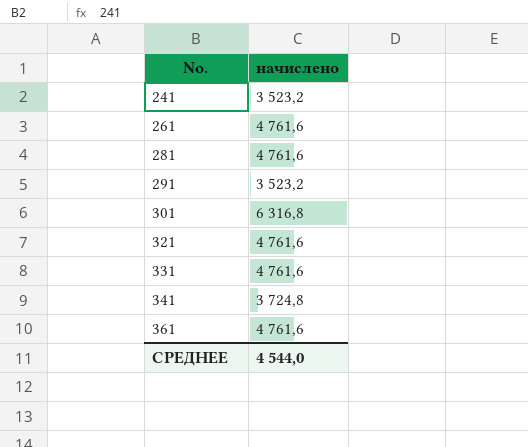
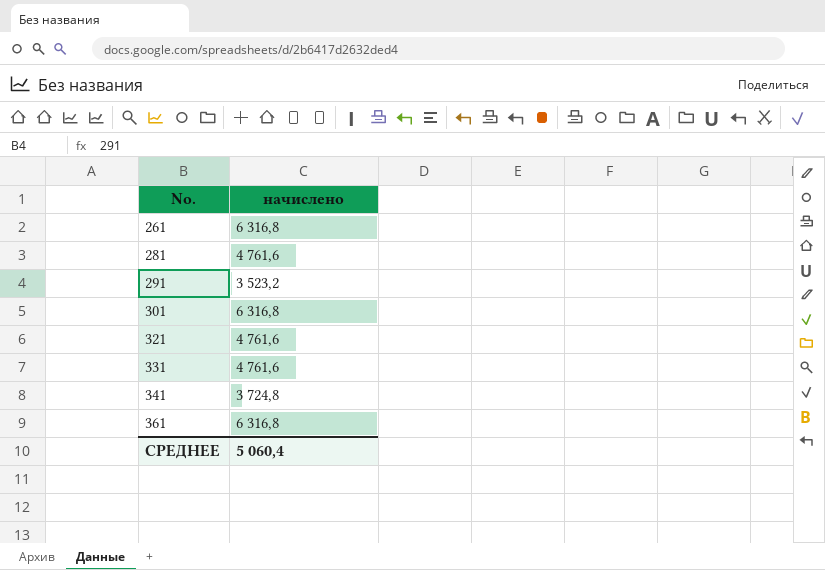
row 241: 3 523,2 -> none
261 | начислено: 4 761,6 -> 6 316,8
361 | начислено: 4 761,6 -> 6 316,8
СРЕДНЕЕ | начислено: 4 544,0 -> 5 060,4

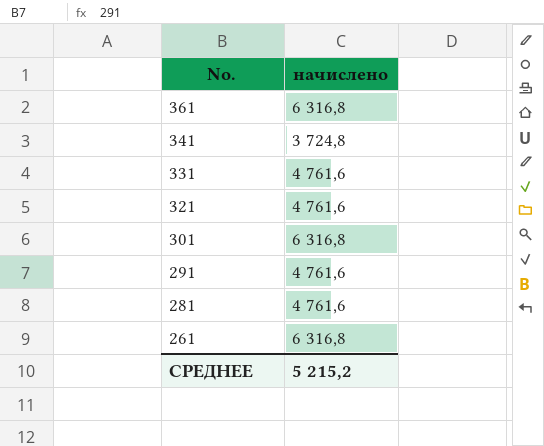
row order: No. ascending -> No. descending
291 | начислено: 3 523,2 -> 4 761,6
СРЕДНЕЕ | начислено: 5 060,4 -> 5 215,2

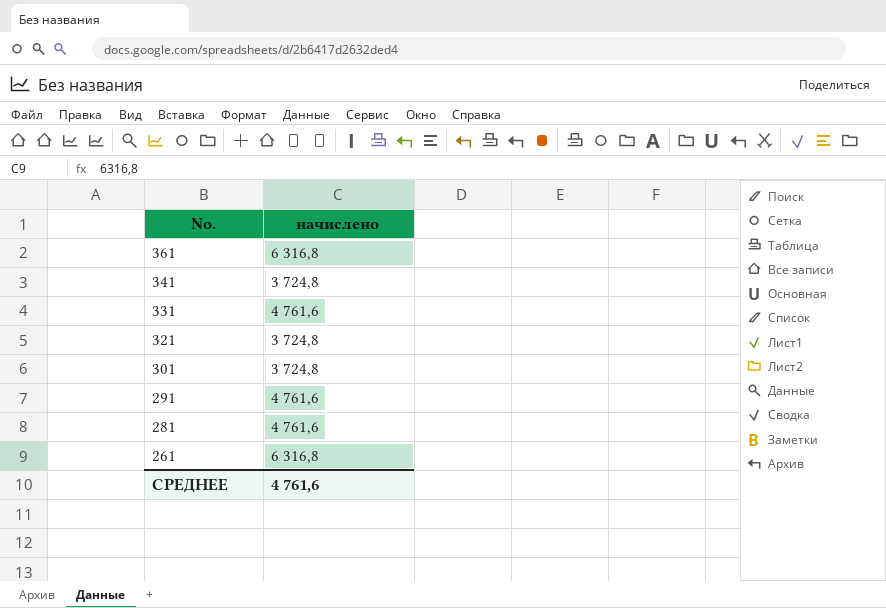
321 | начислено: 4 761,6 -> 3 724,8
301 | начислено: 6 316,8 -> 3 724,8
СРЕДНЕЕ | начислено: 5 215,2 -> 4 761,6

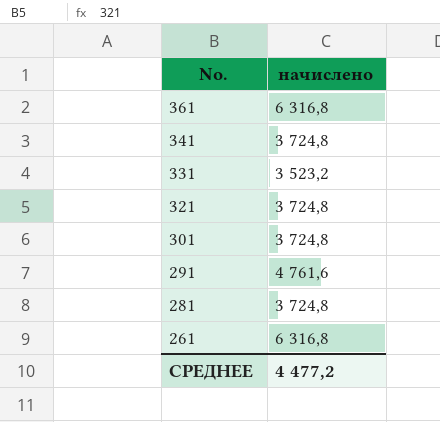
331 | начислено: 4 761,6 -> 3 523,2
281 | начислено: 4 761,6 -> 3 724,8
СРЕДНЕЕ | начислено: 4 761,6 -> 4 477,2

